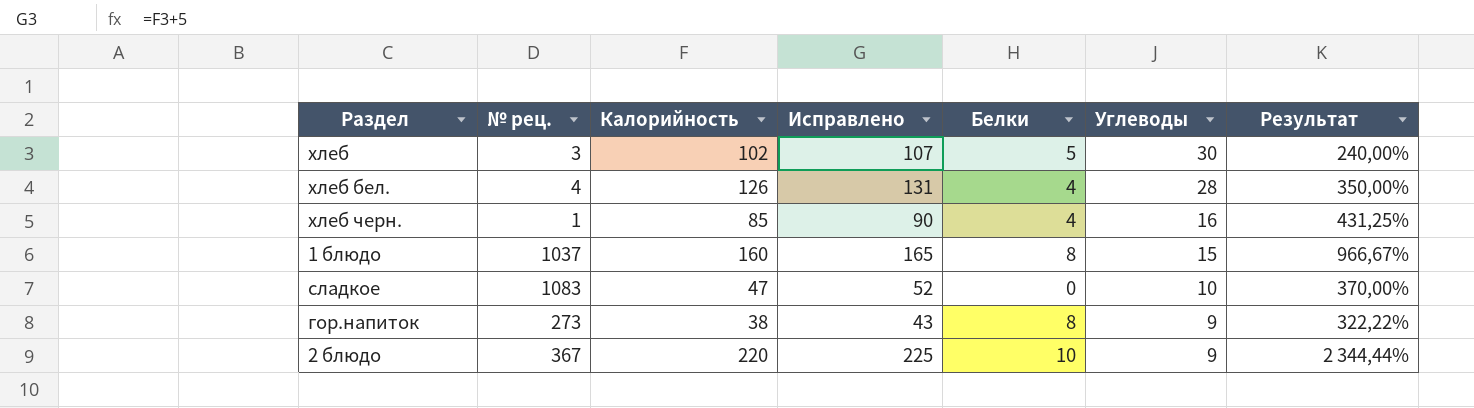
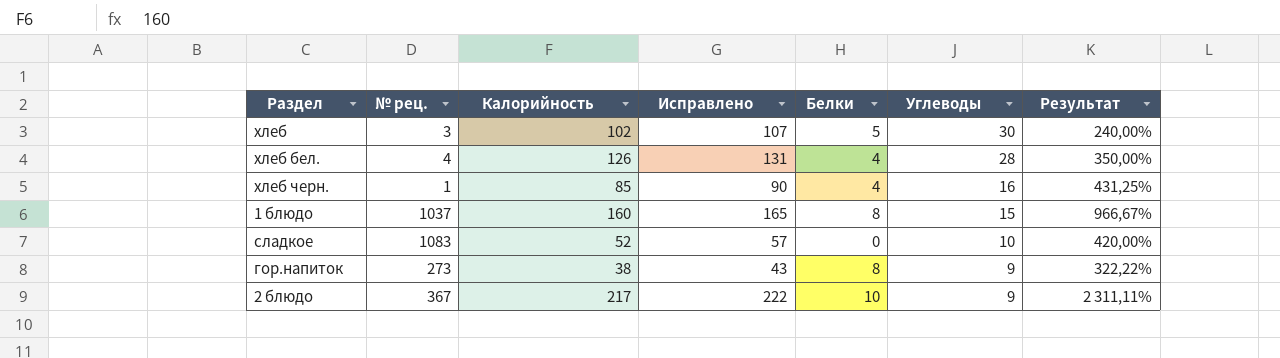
сладкое | Калорийность: 47 -> 52
сладкое | Исправлено: 52 -> 57
сладкое | Результат: 370,00% -> 420,00%
2 блюдо | Калорийность: 220 -> 217
2 блюдо | Исправлено: 225 -> 222
2 блюдо | Результат: 2 344,44% -> 2 311,11%

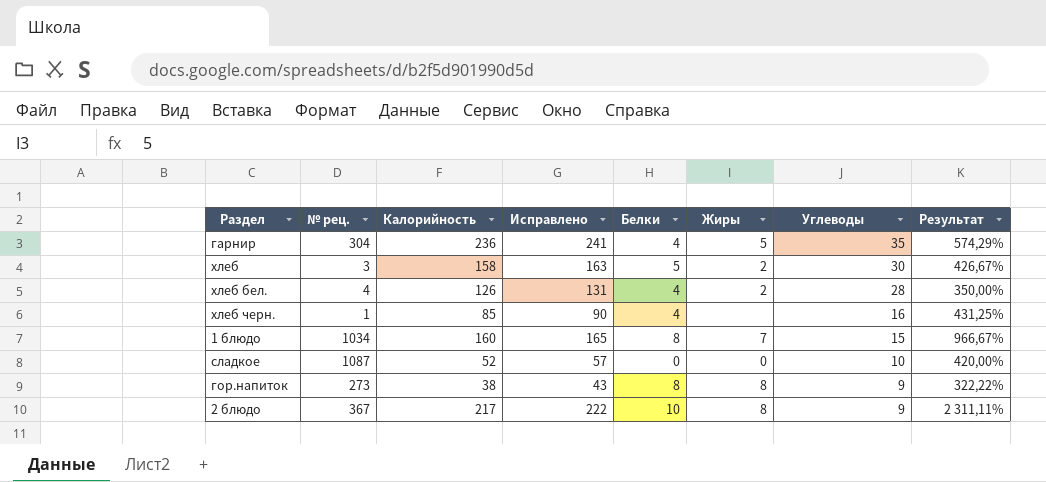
column Жиры | position: none -> 6
row гарнир: none -> 304 | 236 | 241 | 4 | 5 | 35 | 574,29%
хлеб | Калорийность: 102 -> 158
хлеб | Исправлено: 107 -> 163
хлеб | Результат: 240,00% -> 426,67%
1 блюдо | № рец.: 1037 -> 1034
сладкое | № рец.: 1083 -> 1087

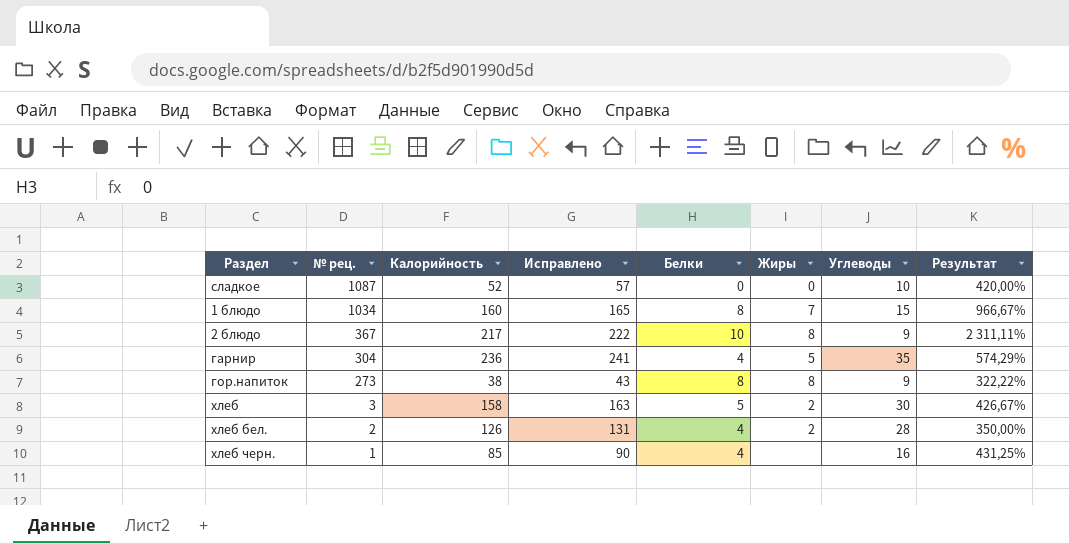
row order: Углеводы descending -> № рец. descending
хлеб бел. | № рец.: 4 -> 2

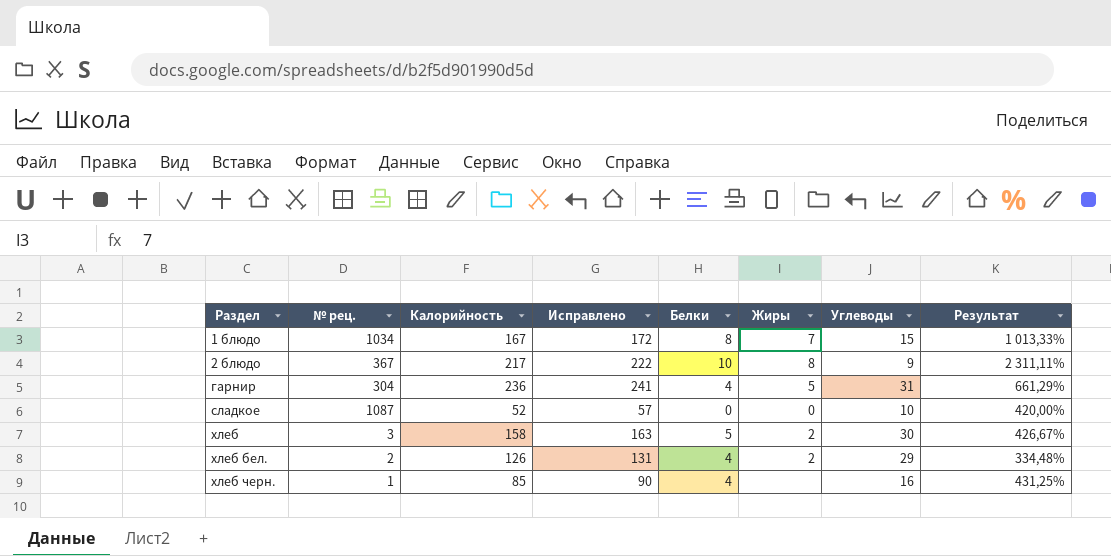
row order: № рец. descending -> Раздел ascending
row гор.напиток: 273 | 38 | 43 | 8 | 8 | 9 | 322,22% -> none
1 блюдо | Калорийность: 160 -> 167
1 блюдо | Исправлено: 165 -> 172
1 блюдо | Результат: 966,67% -> 1 013,33%
гарнир | Углеводы: 35 -> 31
гарнир | Результат: 574,29% -> 661,29%
хлеб бел. | Углеводы: 28 -> 29
хлеб бел. | Результат: 350,00% -> 334,48%

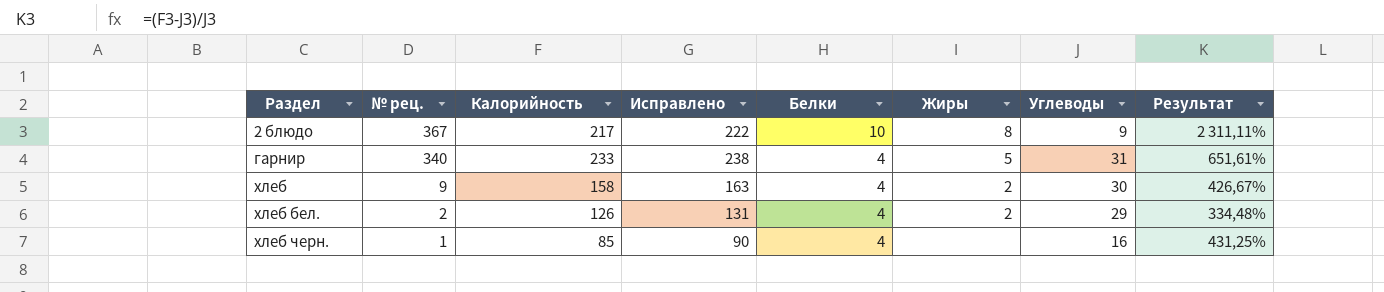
row 1 блюдо: 1034 | 167 | 172 | 8 | 7 | 15 | 1 013,33% -> none
row сладкое: 1087 | 52 | 57 | 0 | 0 | 10 | 420,00% -> none
гарнир | № рец.: 304 -> 340
гарнир | Калорийность: 236 -> 233
гарнир | Исправлено: 241 -> 238
гарнир | Результат: 661,29% -> 651,61%
хлеб | № рец.: 3 -> 9
хлеб | Белки: 5 -> 4

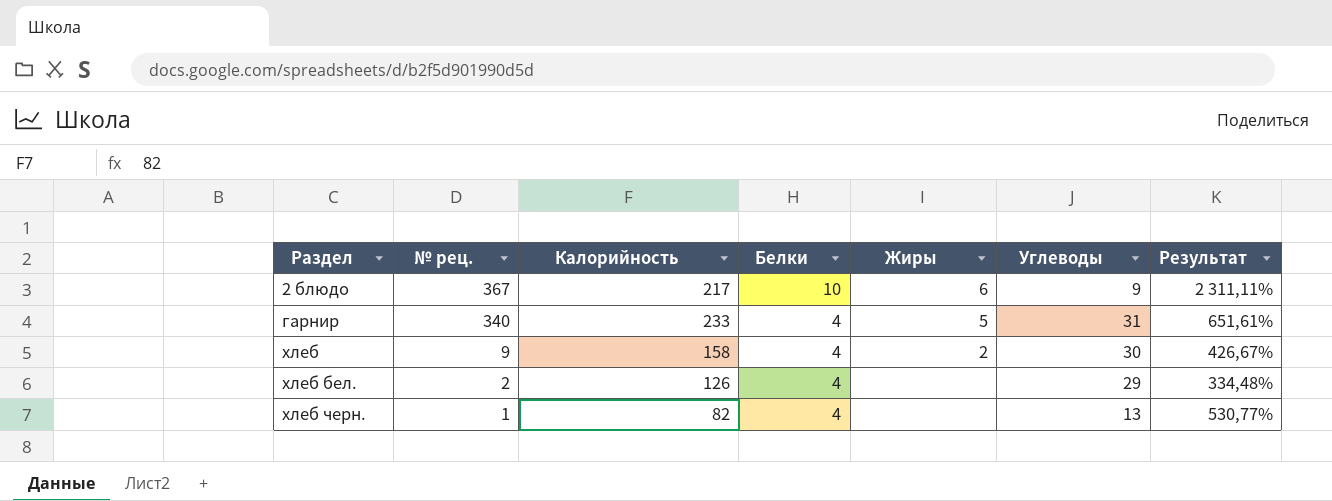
column Исправлено | formula: [Калорийность] + 5 -> none
2 блюдо | Жиры: 8 -> 6
хлеб бел. | Жиры: 2 -> none
хлеб черн. | Калорийность: 85 -> 82
хлеб черн. | Углеводы: 16 -> 13
хлеб черн. | Результат: 431,25% -> 530,77%

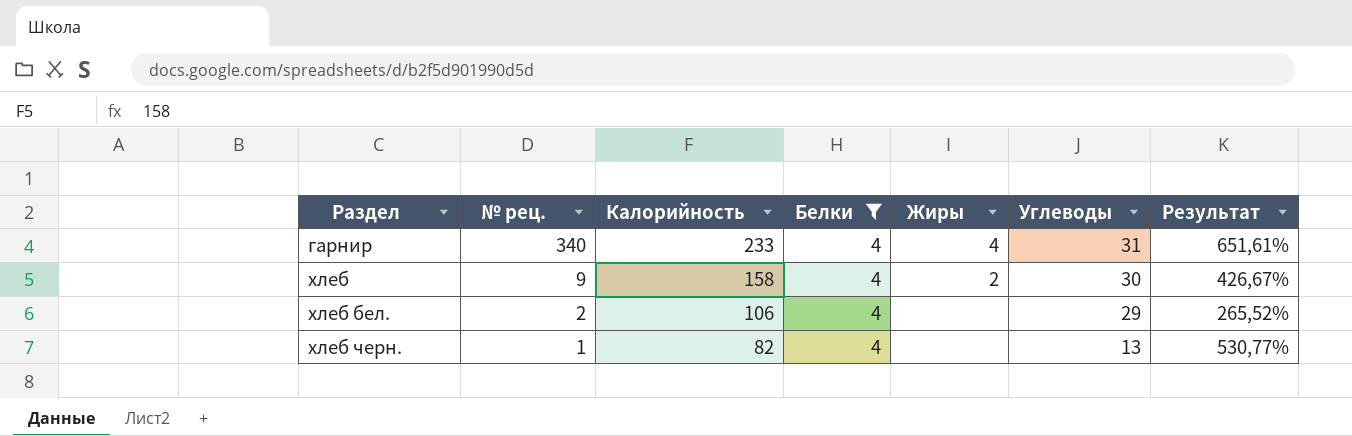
filter: none -> Белки = 4
гарнир | Жиры: 5 -> 4
хлеб бел. | Калорийность: 126 -> 106
хлеб бел. | Результат: 334,48% -> 265,52%

